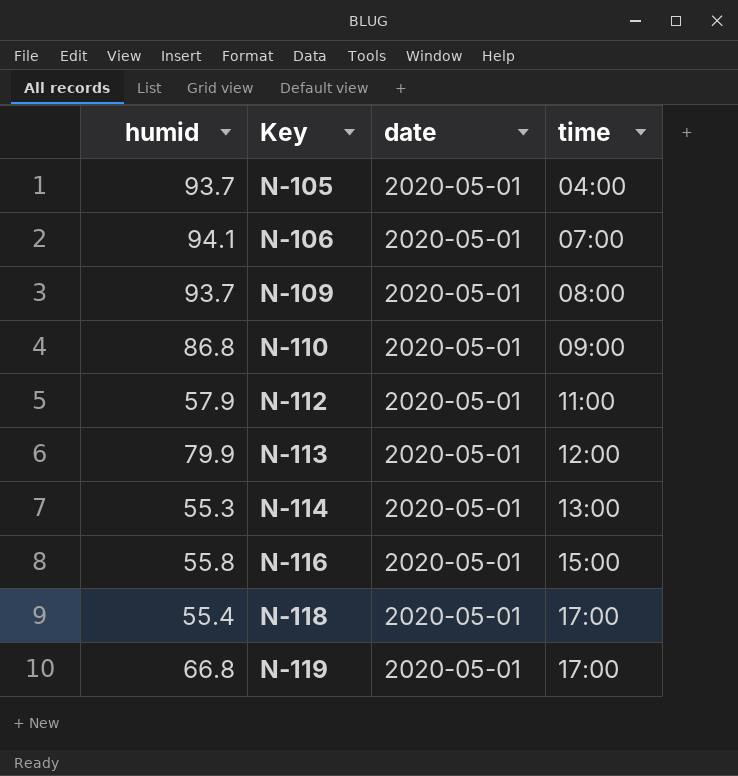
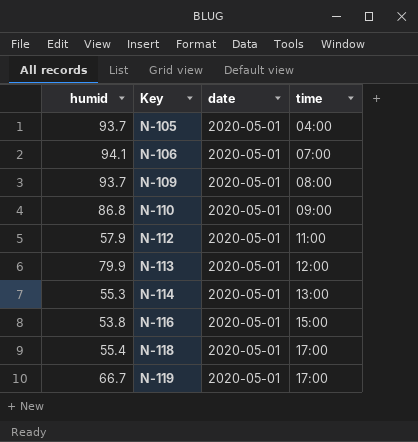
N-116 | humid: 55.8 -> 53.8
N-119 | humid: 66.8 -> 66.7

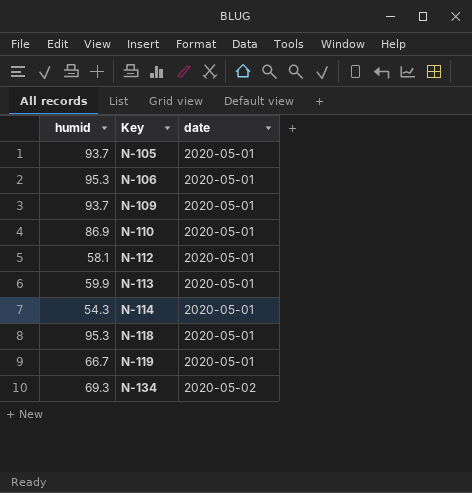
column time | position: 4 -> none
row N-116: 53.8 | 2020-05-01 | 15:00 -> none
N-106 | humid: 94.1 -> 95.3
N-110 | humid: 86.8 -> 86.9
N-112 | humid: 57.9 -> 58.1
N-113 | humid: 79.9 -> 59.9
N-114 | humid: 55.3 -> 54.3
N-118 | humid: 55.4 -> 95.3
row N-134: none -> 69.3 | 2020-05-02

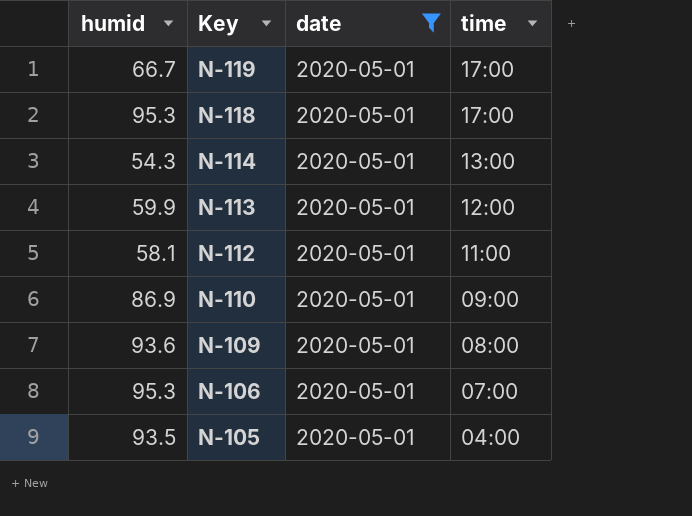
filter: none -> date = 2020-05-01
row order: Key ascending -> Key descending
column time | position: none -> 4
N-109 | humid: 93.7 -> 93.6
N-105 | humid: 93.7 -> 93.5

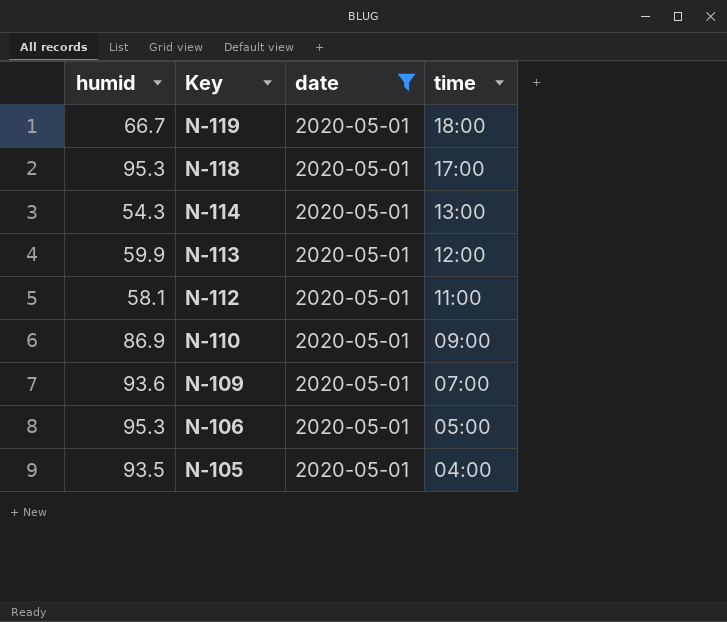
N-119 | time: 17:00 -> 18:00
N-109 | time: 08:00 -> 07:00
N-106 | time: 07:00 -> 05:00

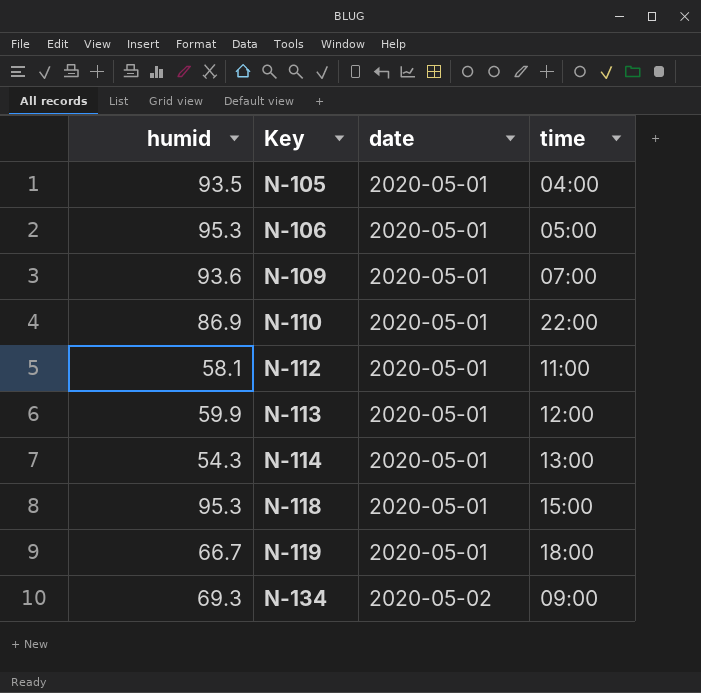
filter: date = 2020-05-01 -> none
row order: Key descending -> Key ascending
N-110 | time: 09:00 -> 22:00
N-118 | time: 17:00 -> 15:00

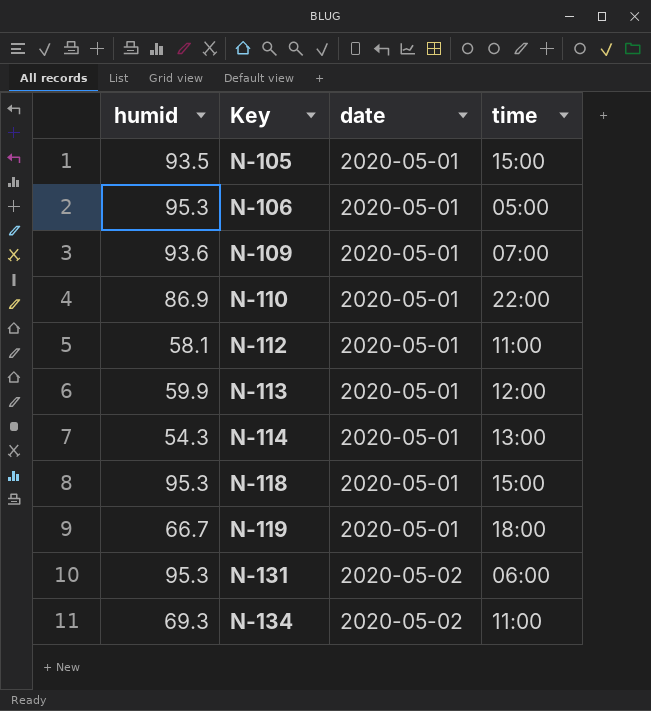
N-105 | time: 04:00 -> 15:00
row N-131: none -> 95.3 | 2020-05-02 | 06:00
N-134 | time: 09:00 -> 11:00

